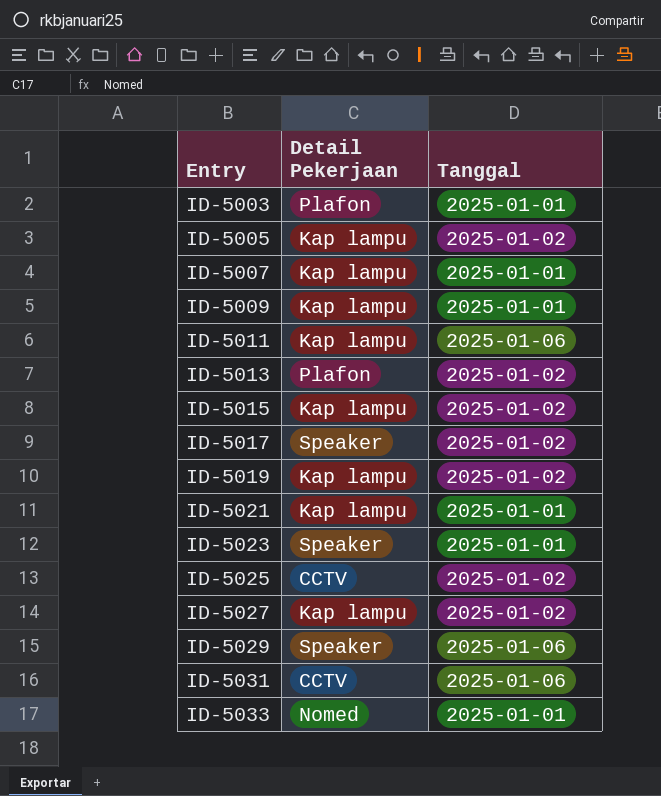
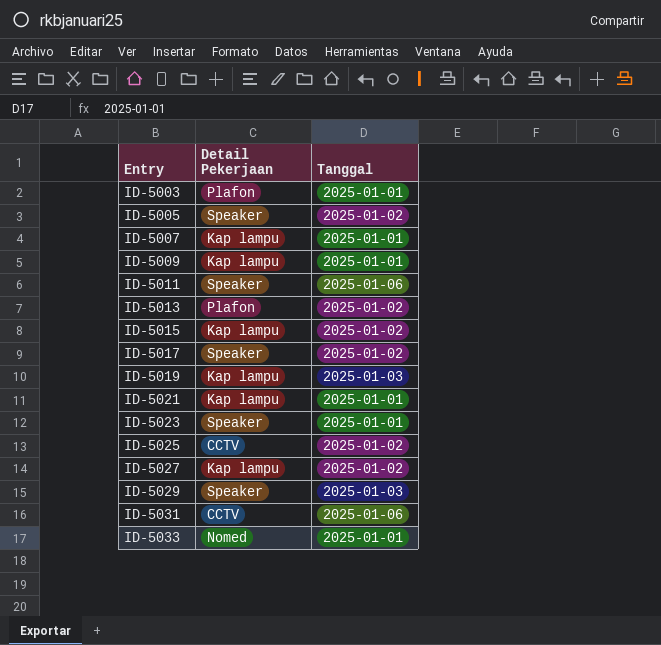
ID-5005 | Detail Pekerjaan: Kap lampu -> Speaker
ID-5011 | Detail Pekerjaan: Kap lampu -> Speaker
ID-5019 | Tanggal: 2025-01-02 -> 2025-01-03
ID-5029 | Tanggal: 2025-01-06 -> 2025-01-03

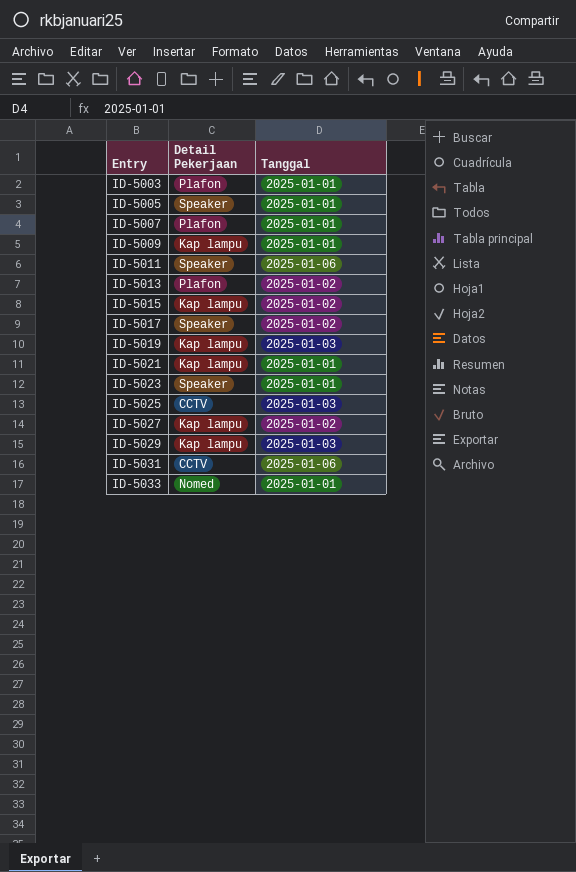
ID-5005 | Tanggal: 2025-01-02 -> 2025-01-01
ID-5007 | Detail Pekerjaan: Kap lampu -> Plafon
ID-5025 | Tanggal: 2025-01-02 -> 2025-01-03
ID-5029 | Detail Pekerjaan: Speaker -> Kap lampu

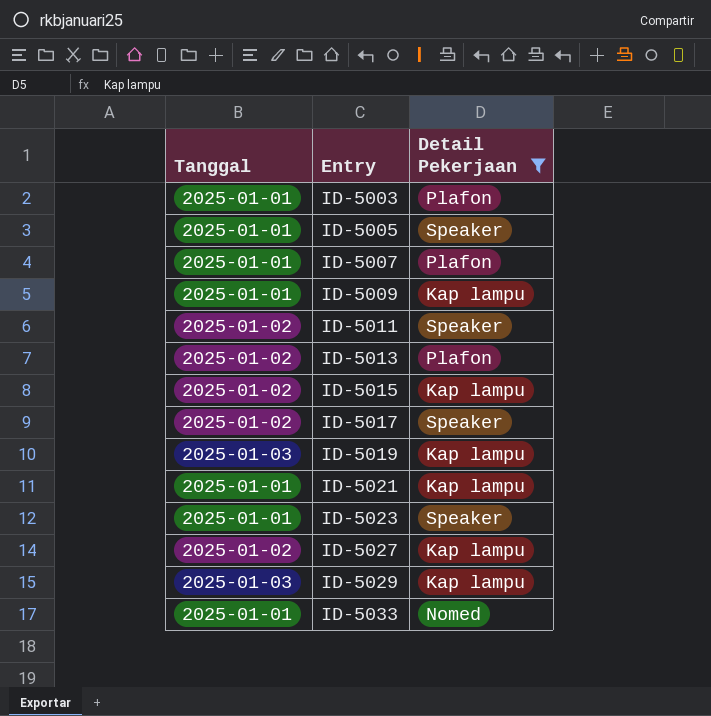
filter: none -> Detail Pekerjaan != CCTV
column Tanggal | position: 3 -> 1
ID-5011 | Tanggal: 2025-01-06 -> 2025-01-02

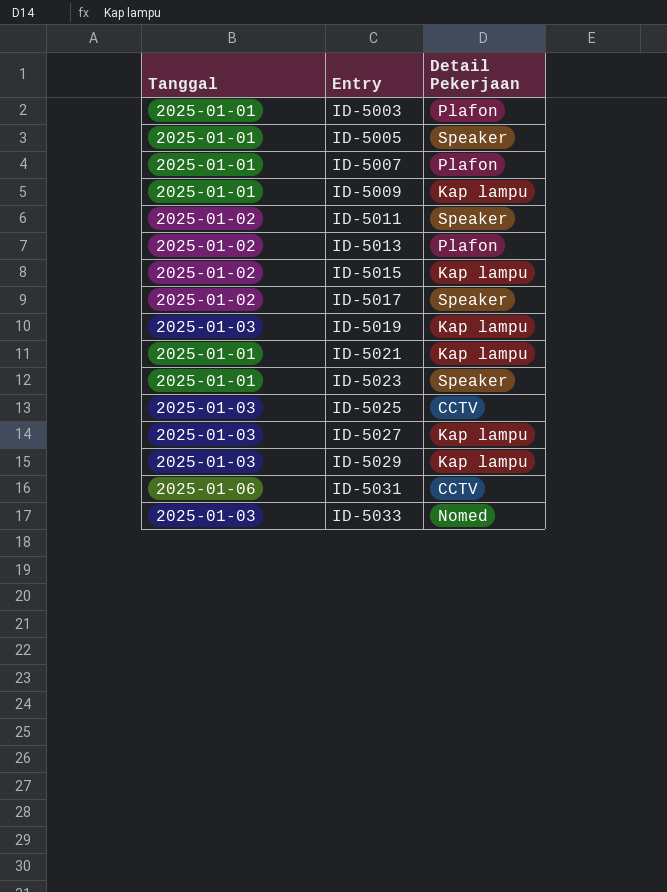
filter: Detail Pekerjaan != CCTV -> none
ID-5027 | Tanggal: 2025-01-02 -> 2025-01-03
ID-5033 | Tanggal: 2025-01-01 -> 2025-01-03

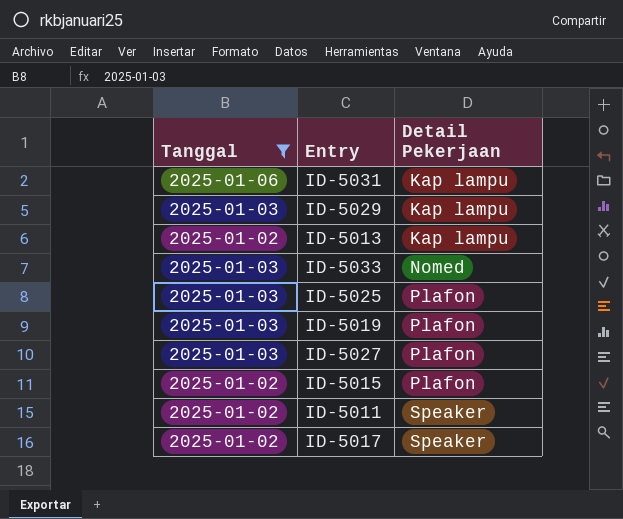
filter: none -> Tanggal != 2025-01-01
row order: Entry ascending -> Detail Pekerjaan ascending
ID-5031 | Detail Pekerjaan: CCTV -> Kap lampu
ID-5013 | Detail Pekerjaan: Plafon -> Kap lampu
ID-5025 | Detail Pekerjaan: CCTV -> Plafon
ID-5019 | Detail Pekerjaan: Kap lampu -> Plafon
ID-5027 | Detail Pekerjaan: Kap lampu -> Plafon
ID-5015 | Detail Pekerjaan: Kap lampu -> Plafon

